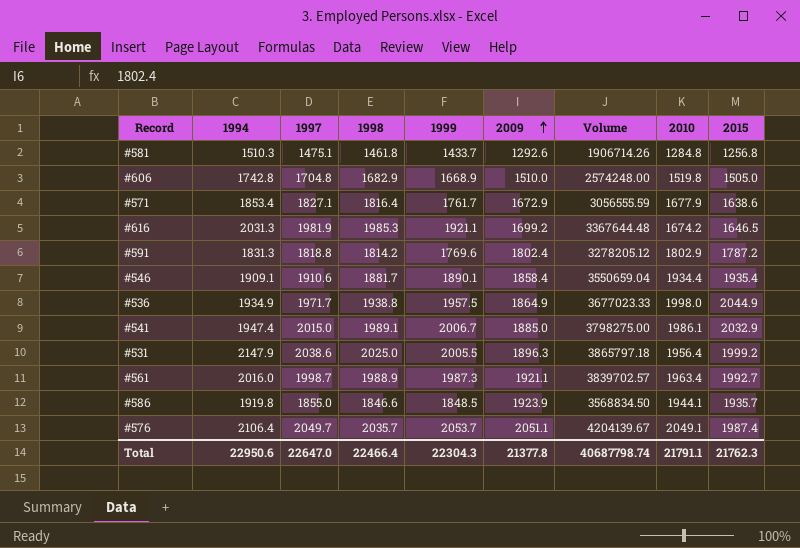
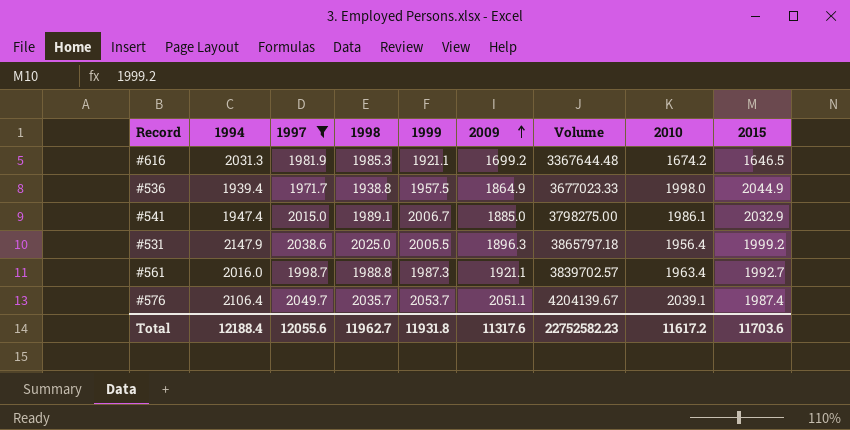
filter: none -> 1997 >= 1971.7
#536 | 1994: 1934.9 -> 1939.4
#561 | 1998: 1988.9 -> 1988.8
#576 | 2010: 2049.1 -> 2039.1
Total | 1994: 22950.6 -> 12188.4
Total | 1997: 22647.0 -> 12055.6
Total | 1998: 22466.4 -> 11962.7
Total | 1999: 22304.3 -> 11931.8
Total | 2009: 21377.8 -> 11317.6
Total | Volume: 40687798.74 -> 22752582.23
Total | 2010: 21791.1 -> 11617.2
Total | 2015: 21762.3 -> 11703.6

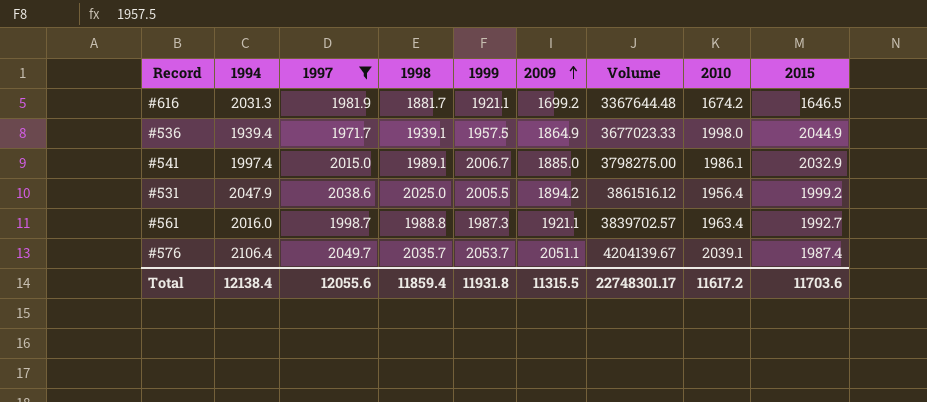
#616 | 1998: 1985.3 -> 1881.7
#536 | 1998: 1938.8 -> 1939.1
#541 | 1994: 1947.4 -> 1997.4
#531 | 1994: 2147.9 -> 2047.9
#531 | 2009: 1896.3 -> 1894.2
#531 | Volume: 3865797.18 -> 3861516.12
Total | 1994: 12188.4 -> 12138.4
Total | 1998: 11962.7 -> 11859.4
Total | 2009: 11317.6 -> 11315.5
Total | Volume: 22752582.23 -> 22748301.17

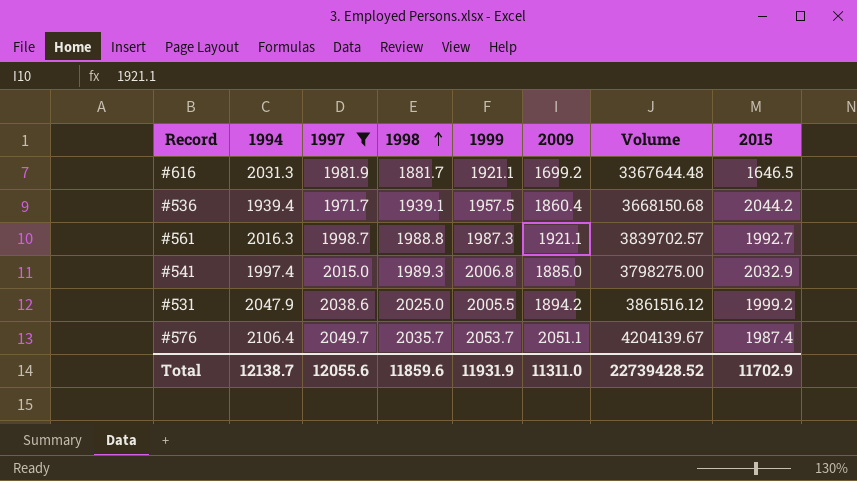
row order: 2009 ascending -> 1998 ascending
column 2010 | position: 8 -> none
#536 | 2009: 1864.9 -> 1860.4
#536 | Volume: 3677023.33 -> 3668150.68
#536 | 2015: 2044.9 -> 2044.2
#561 | 1994: 2016.0 -> 2016.3
#541 | 1998: 1989.1 -> 1989.3
#541 | 1999: 2006.7 -> 2006.8
Total | 1994: 12138.4 -> 12138.7
Total | 1998: 11859.4 -> 11859.6
Total | 1999: 11931.8 -> 11931.9
Total | 2009: 11315.5 -> 11311.0
Total | Volume: 22748301.17 -> 22739428.52
Total | 2015: 11703.6 -> 11702.9

